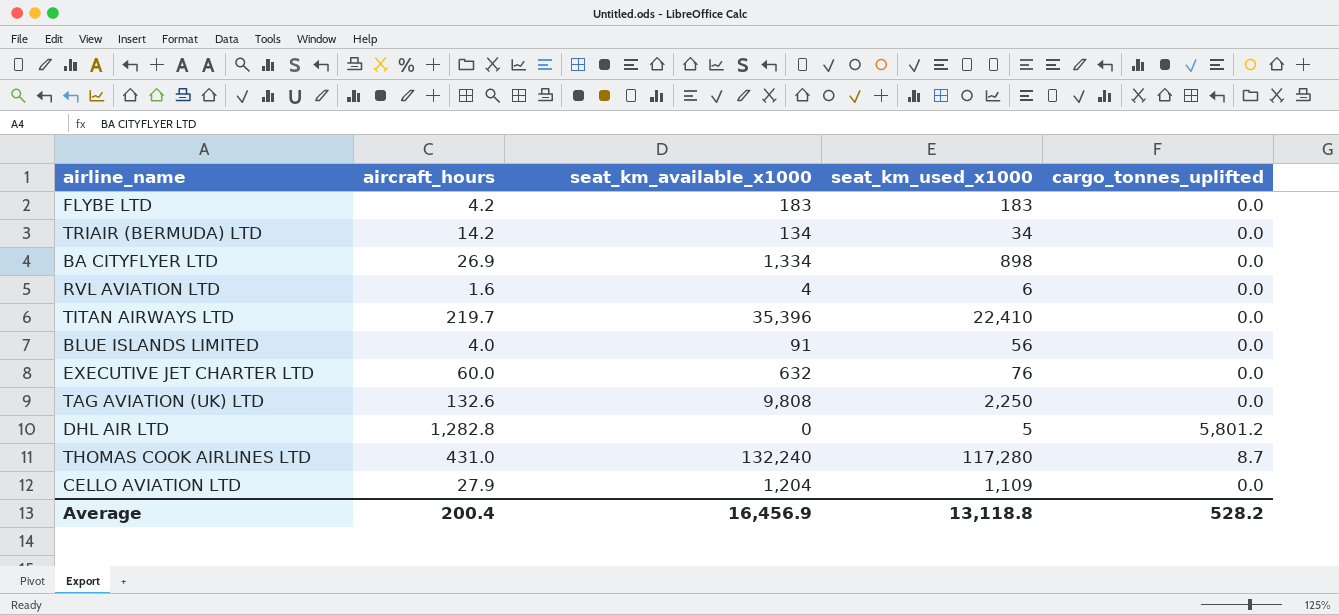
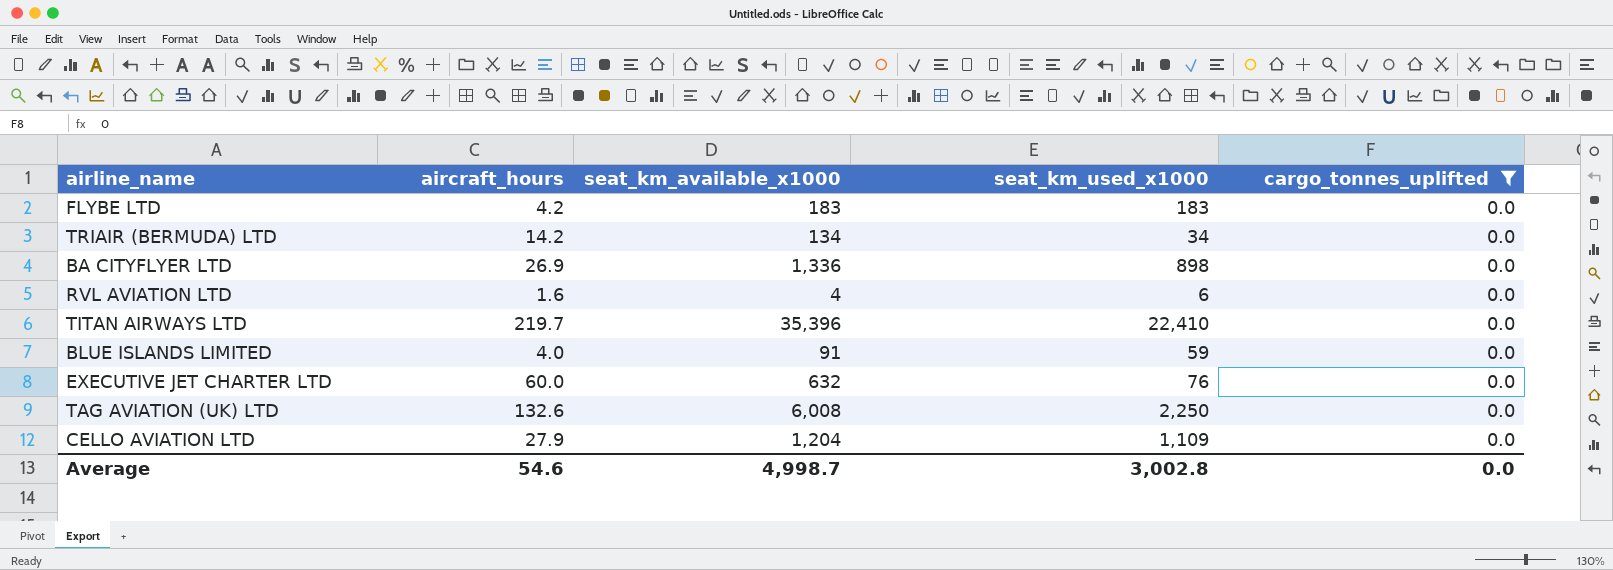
filter: none -> cargo_tonnes_uplifted = 0.0
BA CITYFLYER LTD | seat_km_available_x1000: 1,334 -> 1,336
BLUE ISLANDS LIMITED | seat_km_used_x1000: 56 -> 59
TAG AVIATION (UK) LTD | seat_km_available_x1000: 9,808 -> 6,008
Average | aircraft_hours: 200.4 -> 54.6
Average | seat_km_available_x1000: 16,456.9 -> 4,998.7
Average | seat_km_used_x1000: 13,118.8 -> 3,002.8
Average | cargo_tonnes_uplifted: 528.2 -> 0.0

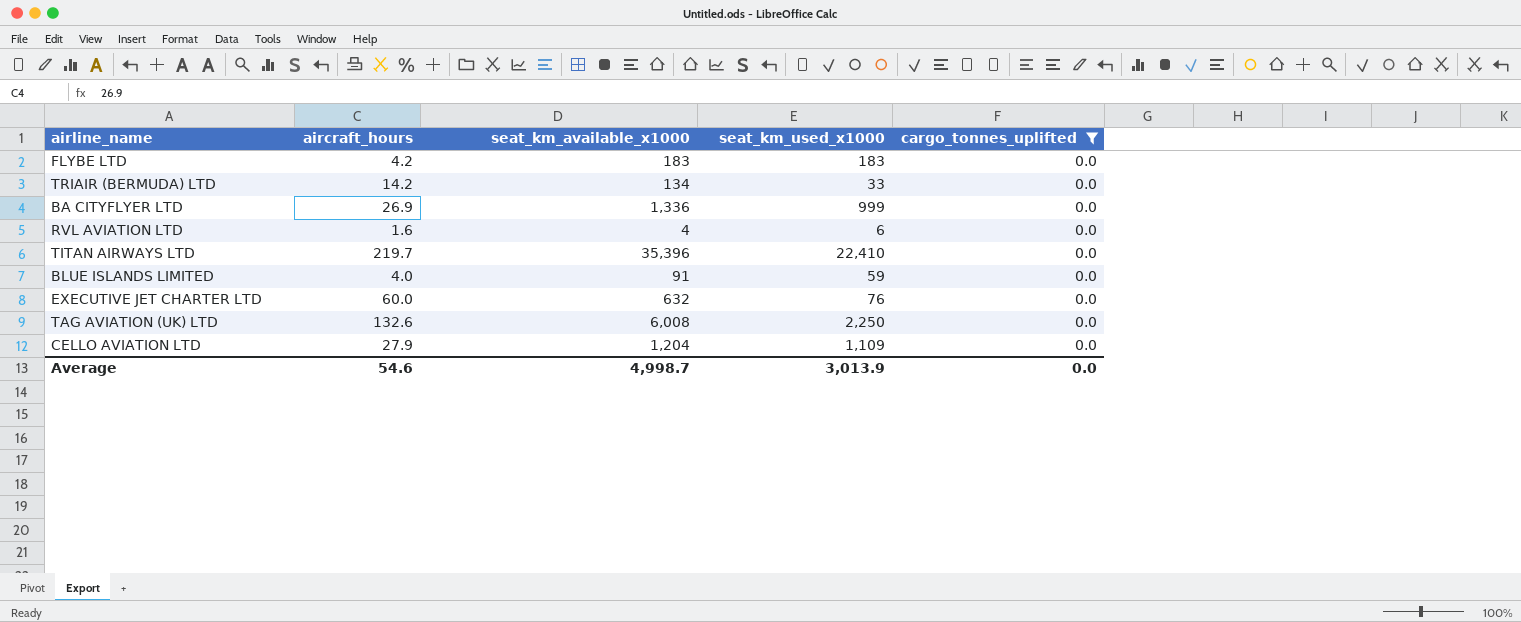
TRIAIR (BERMUDA) LTD | seat_km_used_x1000: 34 -> 33
BA CITYFLYER LTD | seat_km_used_x1000: 898 -> 999
Average | seat_km_used_x1000: 3,002.8 -> 3,013.9

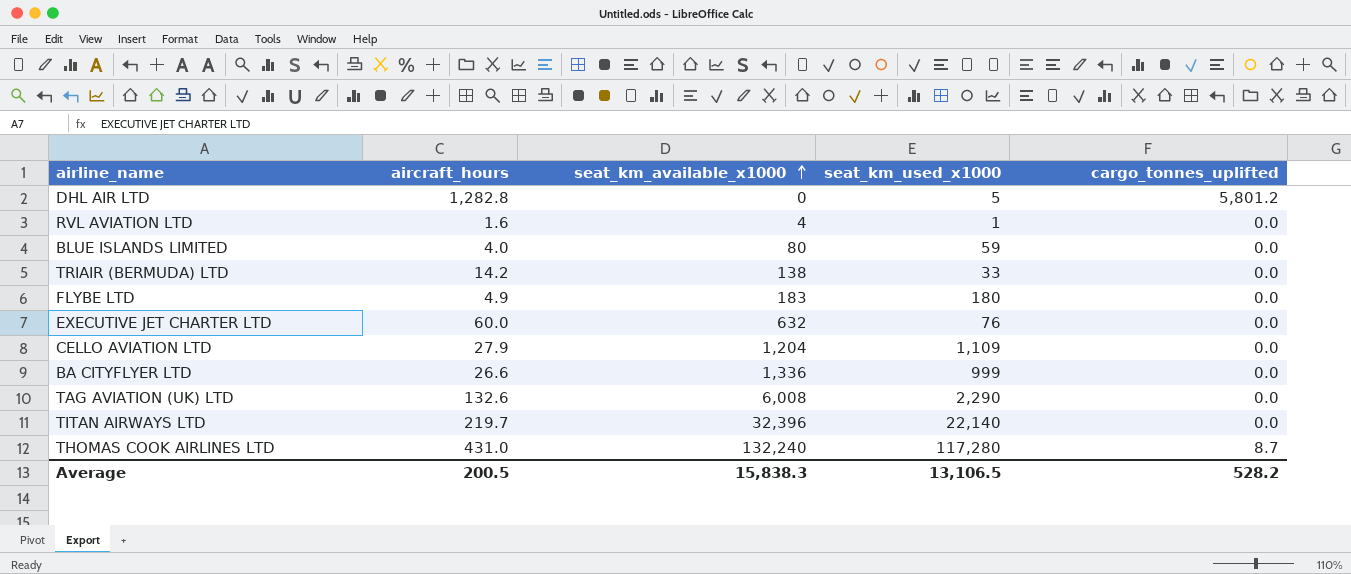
filter: cargo_tonnes_uplifted = 0.0 -> none
row order: none -> seat_km_available_x1000 ascending
RVL AVIATION LTD | seat_km_used_x1000: 6 -> 1
BLUE ISLANDS LIMITED | seat_km_available_x1000: 91 -> 80
TRIAIR (BERMUDA) LTD | seat_km_available_x1000: 134 -> 138
FLYBE LTD | aircraft_hours: 4.2 -> 4.9
FLYBE LTD | seat_km_used_x1000: 183 -> 180
BA CITYFLYER LTD | aircraft_hours: 26.9 -> 26.6
TAG AVIATION (UK) LTD | seat_km_used_x1000: 2,250 -> 2,290
TITAN AIRWAYS LTD | seat_km_available_x1000: 35,396 -> 32,396
TITAN AIRWAYS LTD | seat_km_used_x1000: 22,410 -> 22,140
Average | aircraft_hours: 54.6 -> 200.5
Average | seat_km_available_x1000: 4,998.7 -> 15,838.3
Average | seat_km_used_x1000: 3,013.9 -> 13,106.5
Average | cargo_tonnes_uplifted: 0.0 -> 528.2

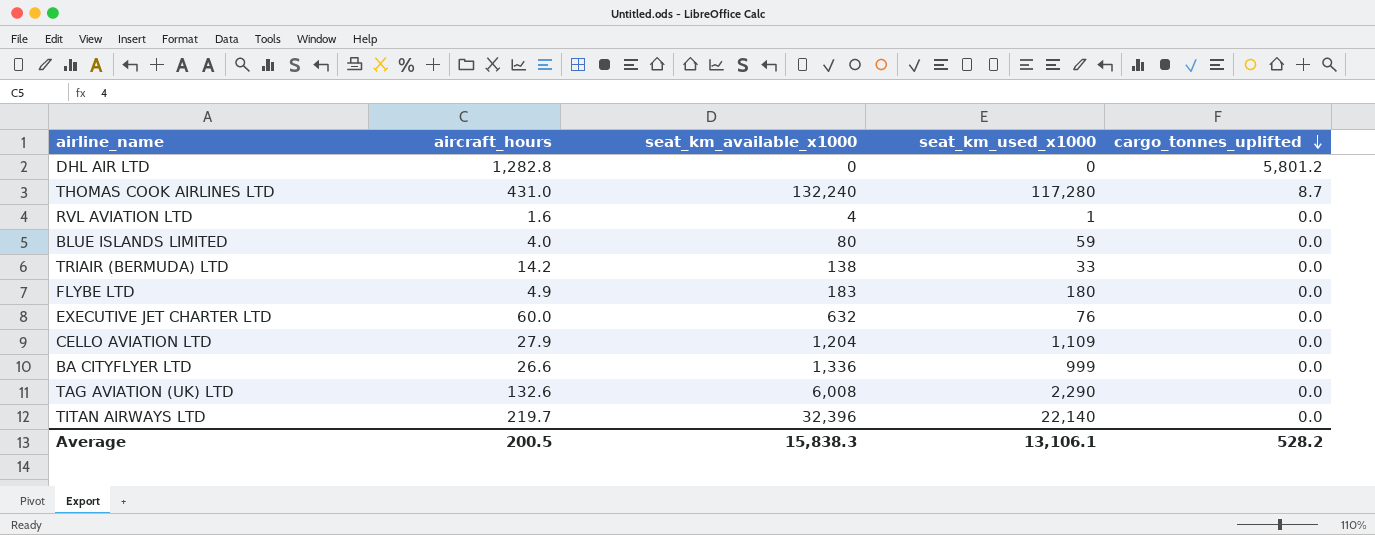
row order: seat_km_available_x1000 ascending -> cargo_tonnes_uplifted descending
DHL AIR LTD | seat_km_used_x1000: 5 -> 0
Average | seat_km_used_x1000: 13,106.5 -> 13,106.1

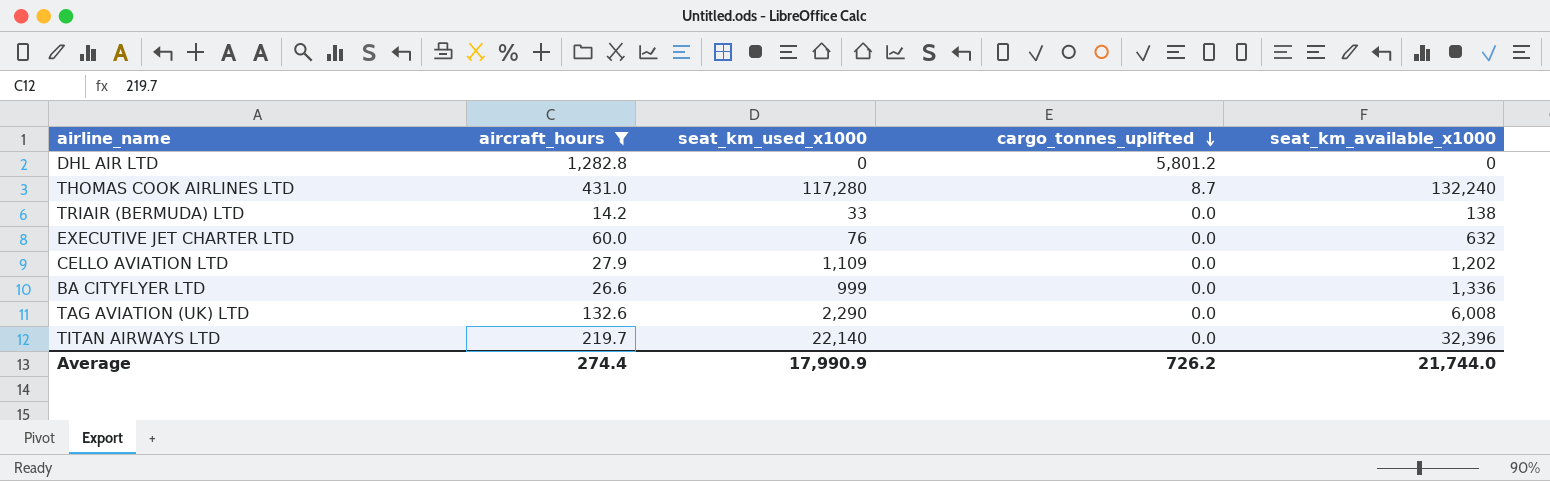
filter: none -> aircraft_hours >= 14.2
column seat_km_available_x1000 | position: 3 -> 5
CELLO AVIATION LTD | seat_km_available_x1000: 1,204 -> 1,202
Average | aircraft_hours: 200.5 -> 274.4
Average | seat_km_used_x1000: 13,106.1 -> 17,990.9
Average | cargo_tonnes_uplifted: 528.2 -> 726.2
Average | seat_km_available_x1000: 15,838.3 -> 21,744.0

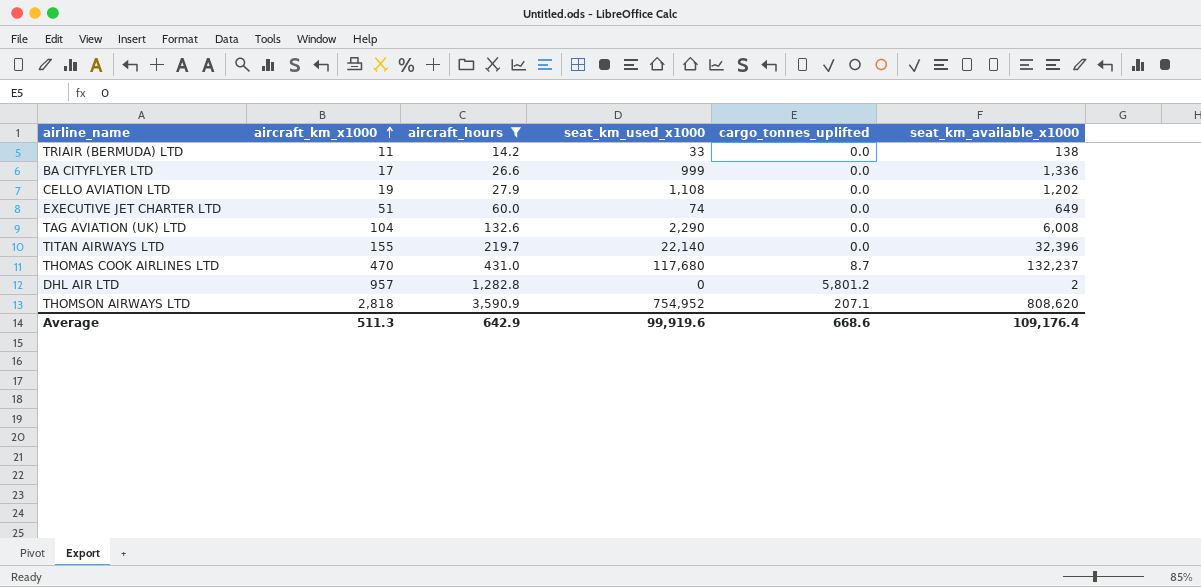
row order: cargo_tonnes_uplifted descending -> aircraft_km_x1000 ascending
column aircraft_km_x1000 | position: none -> 2
CELLO AVIATION LTD | seat_km_used_x1000: 1,109 -> 1,108
EXECUTIVE JET CHARTER LTD | seat_km_used_x1000: 76 -> 74
EXECUTIVE JET CHARTER LTD | seat_km_available_x1000: 632 -> 649
THOMAS COOK AIRLINES LTD | seat_km_used_x1000: 117,280 -> 117,680
THOMAS COOK AIRLINES LTD | seat_km_available_x1000: 132,240 -> 132,237
DHL AIR LTD | seat_km_available_x1000: 0 -> 2
row THOMSON AIRWAYS LTD: none -> 2,818 | 3,590.9 | 754,952 | 207.1 | 808,620
Average | aircraft_hours: 274.4 -> 642.9
Average | seat_km_used_x1000: 17,990.9 -> 99,919.6
Average | cargo_tonnes_uplifted: 726.2 -> 668.6
Average | seat_km_available_x1000: 21,744.0 -> 109,176.4

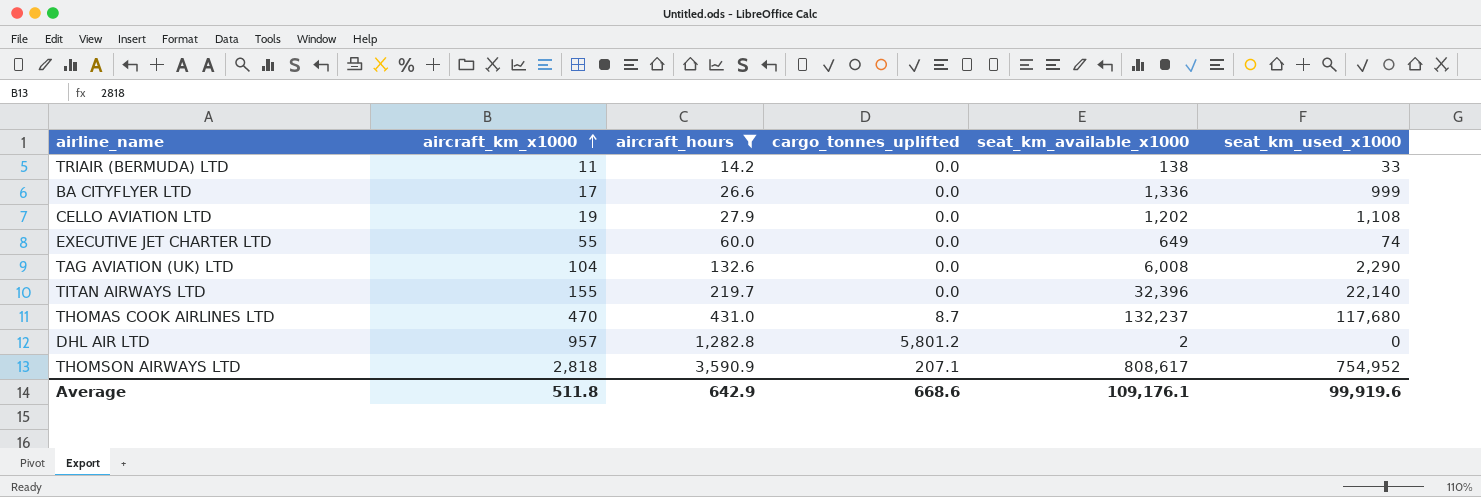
column seat_km_used_x1000 | position: 4 -> 6
EXECUTIVE JET CHARTER LTD | aircraft_km_x1000: 51 -> 55
THOMSON AIRWAYS LTD | seat_km_available_x1000: 808,620 -> 808,617
Average | aircraft_km_x1000: 511.3 -> 511.8
Average | seat_km_available_x1000: 109,176.4 -> 109,176.1

